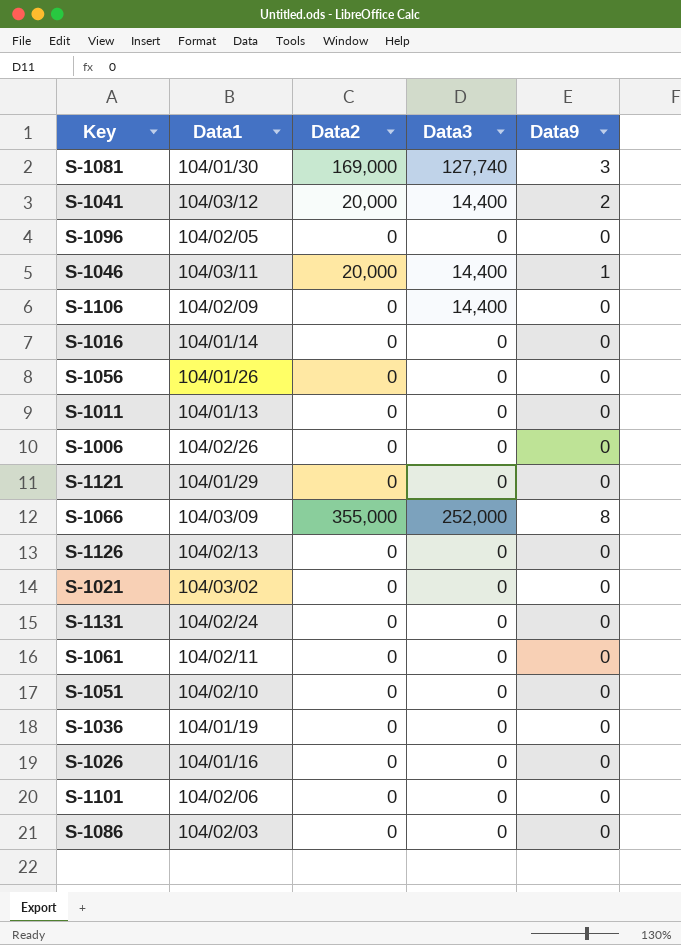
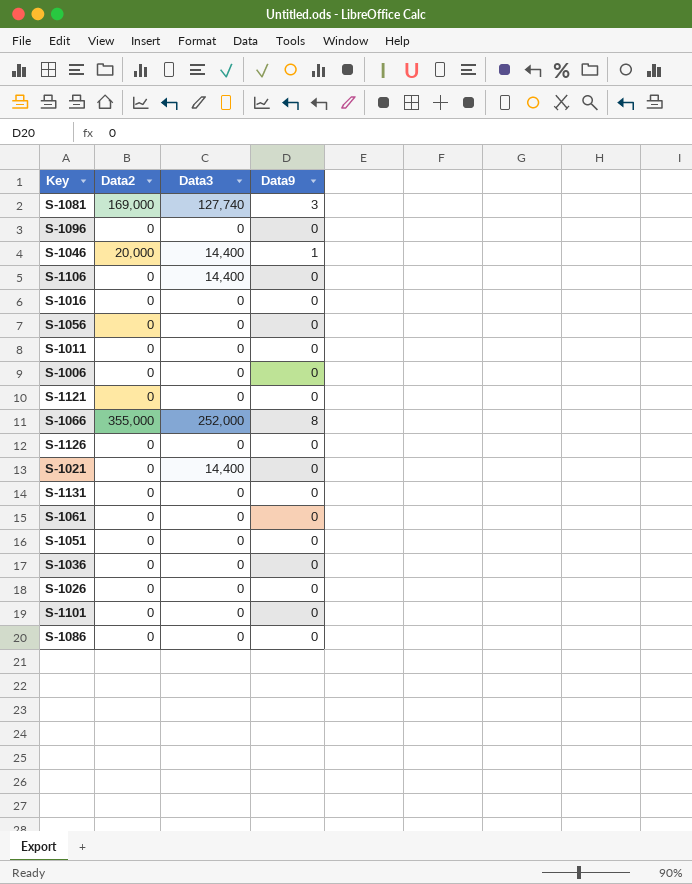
column Data1 | position: 2 -> none
row S-1041: 104/03/12 | 20,000 | 14,400 | 2 -> none
S-1021 | Data3: 0 -> 14,400

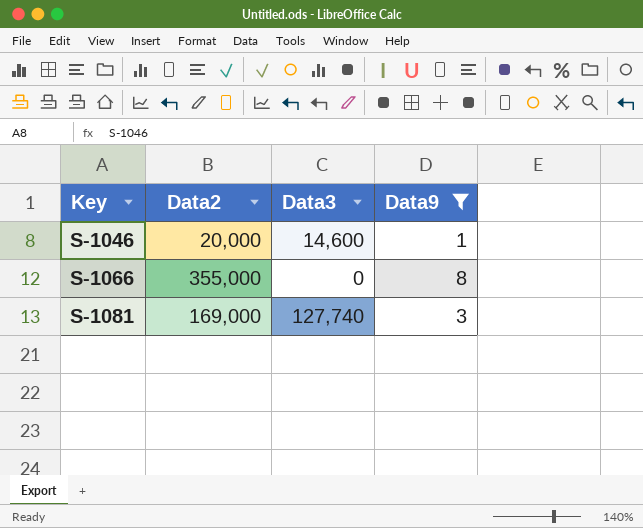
filter: none -> Data9 != 0
row order: none -> Key ascending
S-1046 | Data3: 14,400 -> 14,600
S-1066 | Data3: 252,000 -> 0

